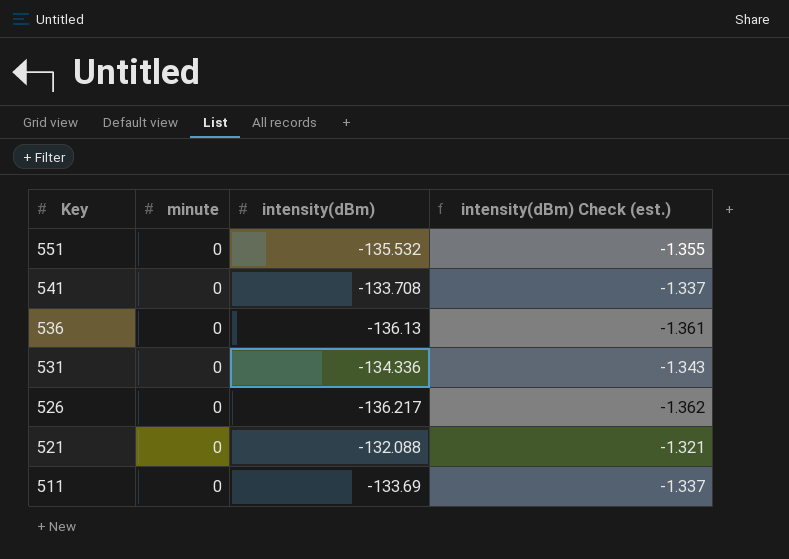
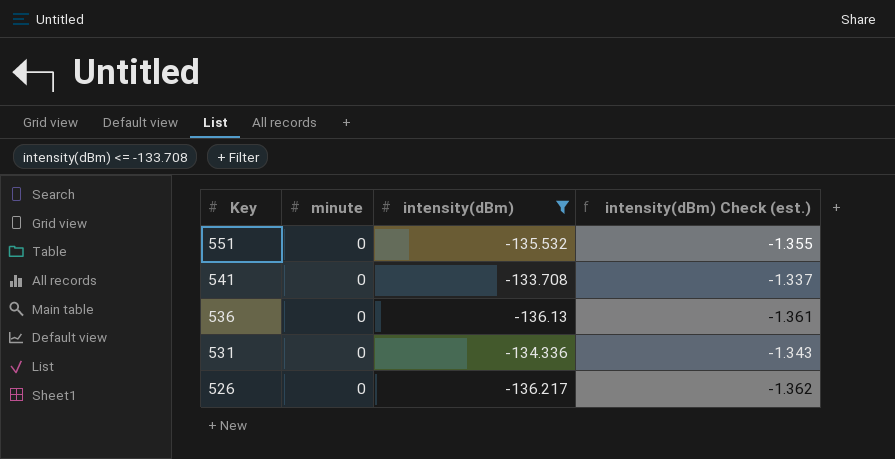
filter: none -> intensity(dBm) <= -133.708

